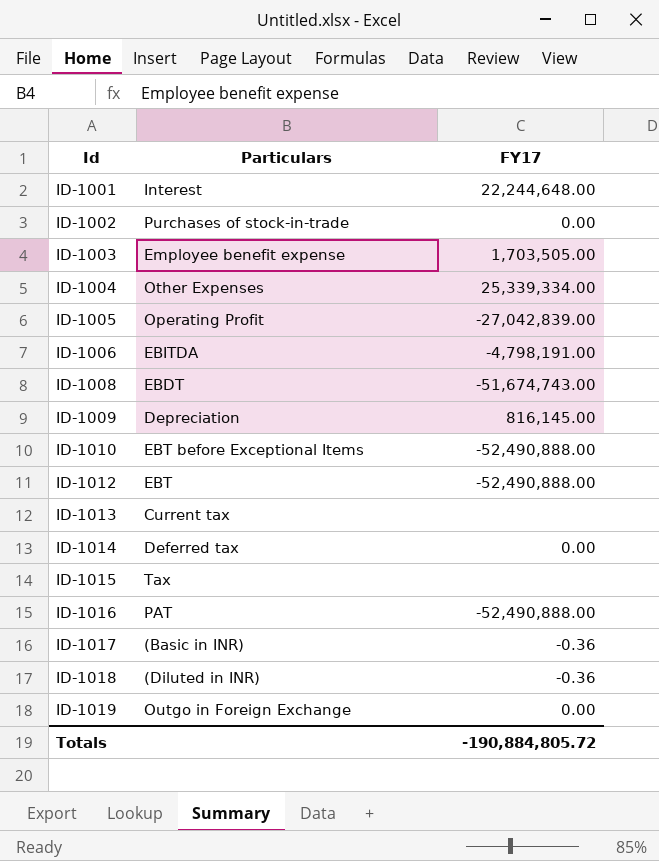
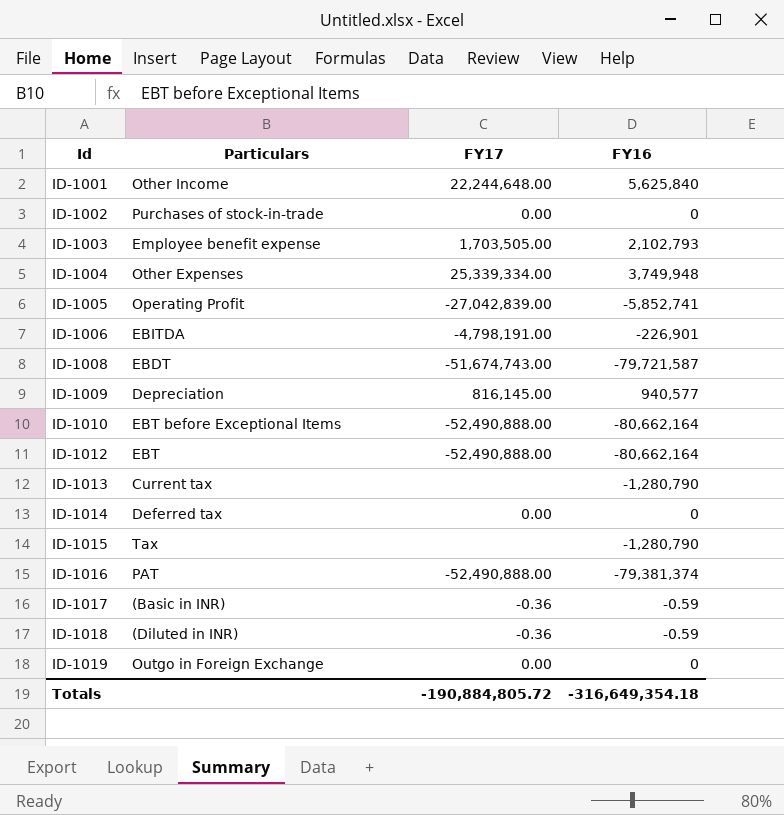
column FY16 | position: none -> 4
ID-1001 | Particulars: Interest -> Other Income

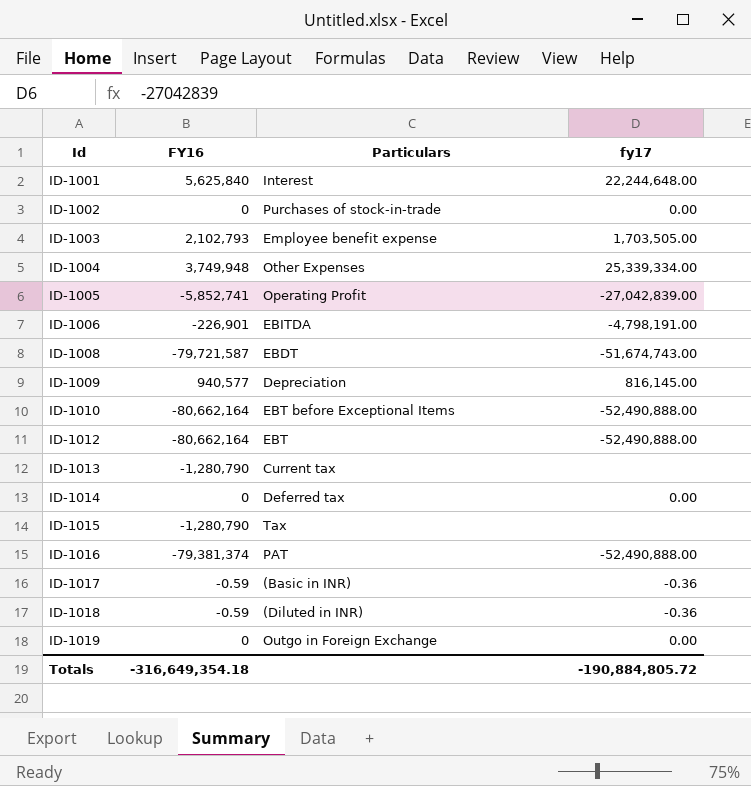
column FY16 | position: 4 -> 2
column name: FY17 -> fy17
ID-1001 | Particulars: Other Income -> Interest

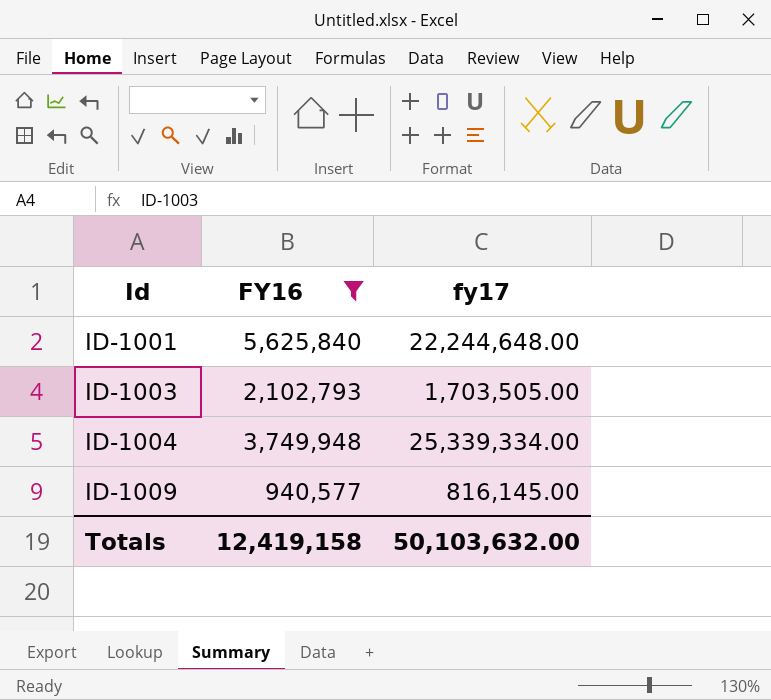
filter: none -> FY16 >= 940,577
column Particulars | position: 3 -> none
Totals | FY16: -316,649,354.18 -> 12,419,158
Totals | fy17: -190,884,805.72 -> 50,103,632.00

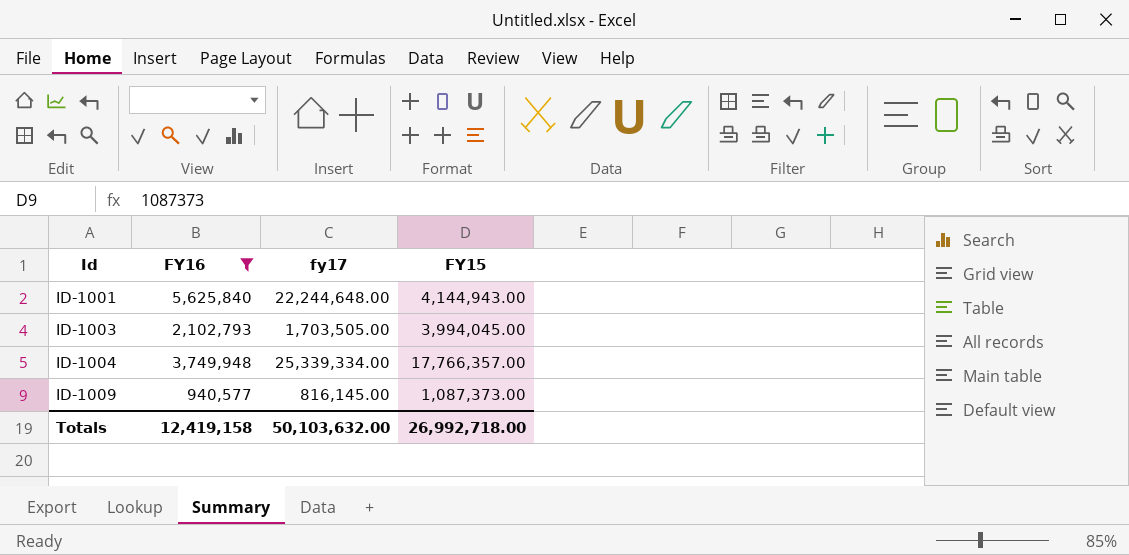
column FY15 | position: none -> 4

